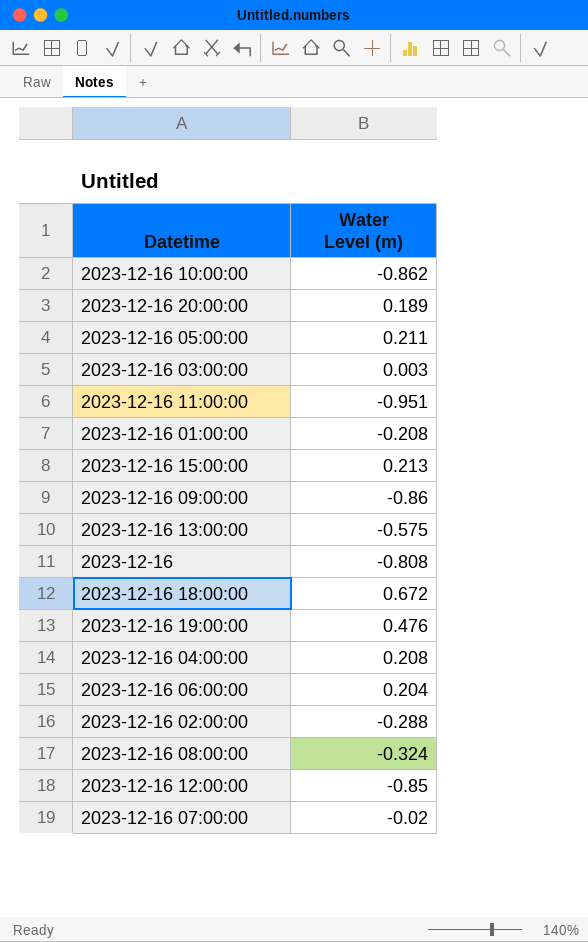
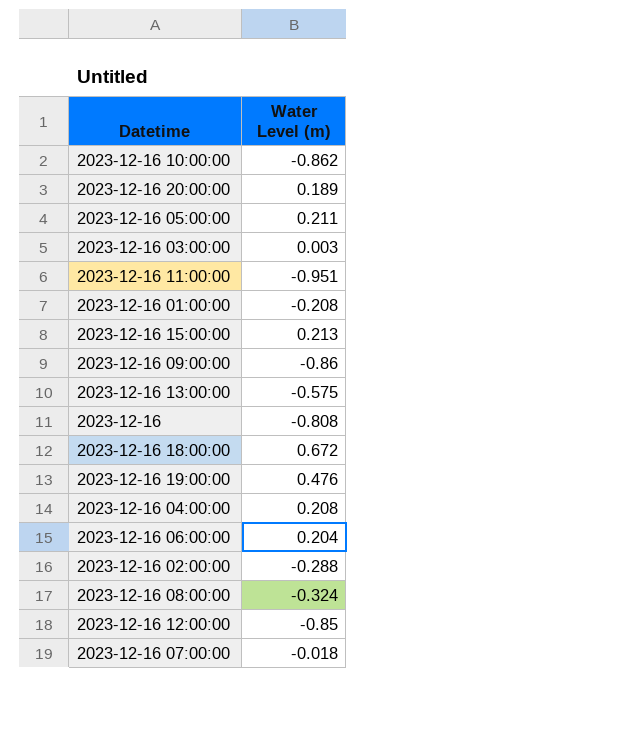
2023-12-16 07:00:00 | Water Level (m): -0.02 -> -0.018

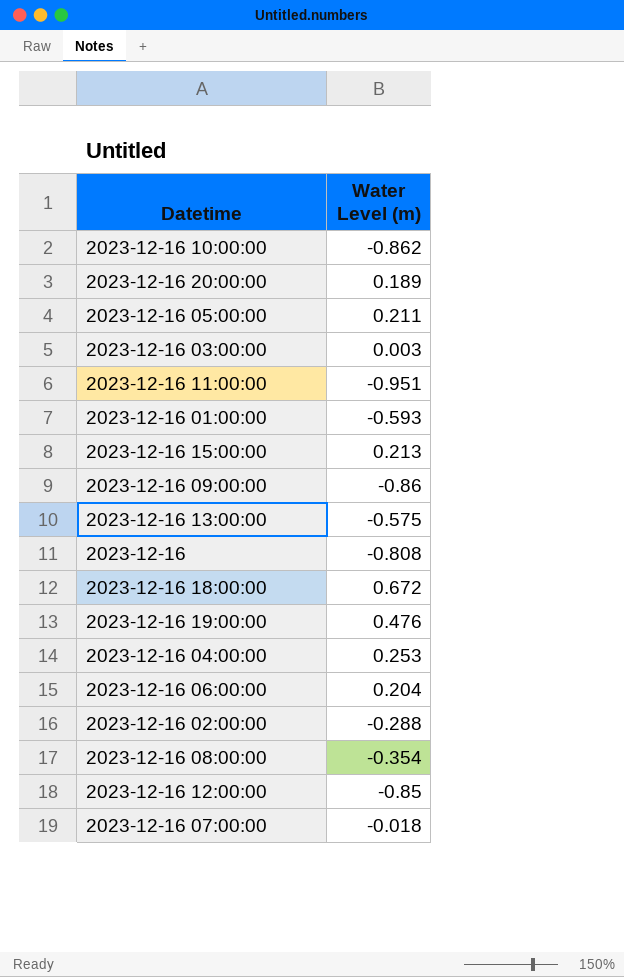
2023-12-16 01:00:00 | Water Level (m): -0.208 -> -0.593
2023-12-16 04:00:00 | Water Level (m): 0.208 -> 0.253
2023-12-16 08:00:00 | Water Level (m): -0.324 -> -0.354

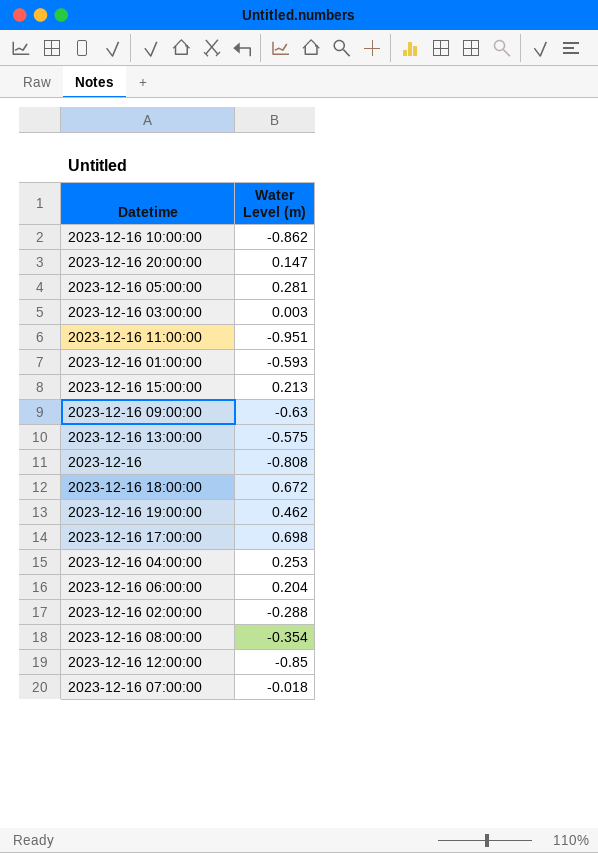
2023-12-16 20:00:00 | Water Level (m): 0.189 -> 0.147
2023-12-16 05:00:00 | Water Level (m): 0.211 -> 0.281
2023-12-16 09:00:00 | Water Level (m): -0.86 -> -0.63
2023-12-16 19:00:00 | Water Level (m): 0.476 -> 0.462
row 2023-12-16 17:00:00: none -> 0.698

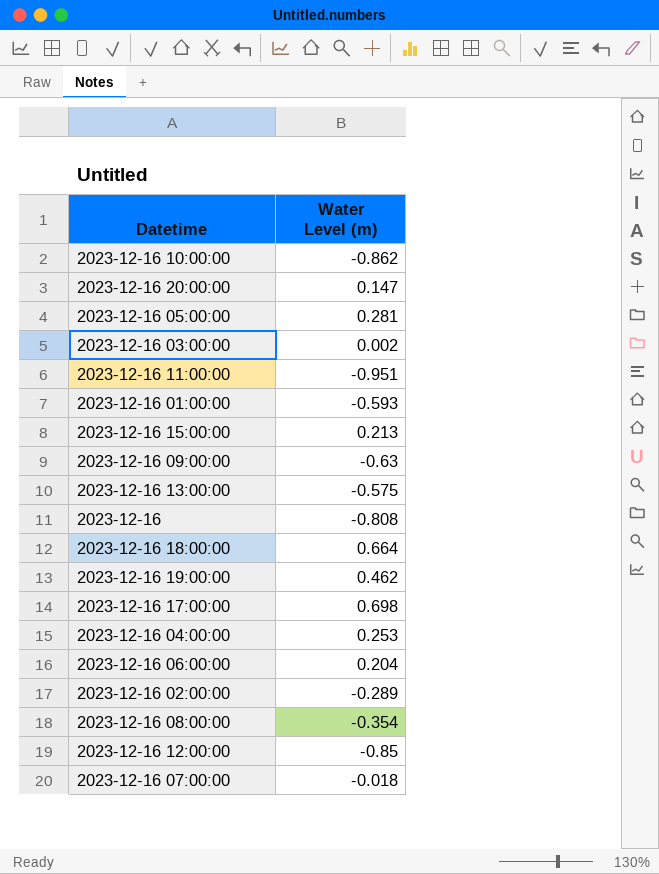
2023-12-16 03:00:00 | Water Level (m): 0.003 -> 0.002
2023-12-16 18:00:00 | Water Level (m): 0.672 -> 0.664
2023-12-16 02:00:00 | Water Level (m): -0.288 -> -0.289

